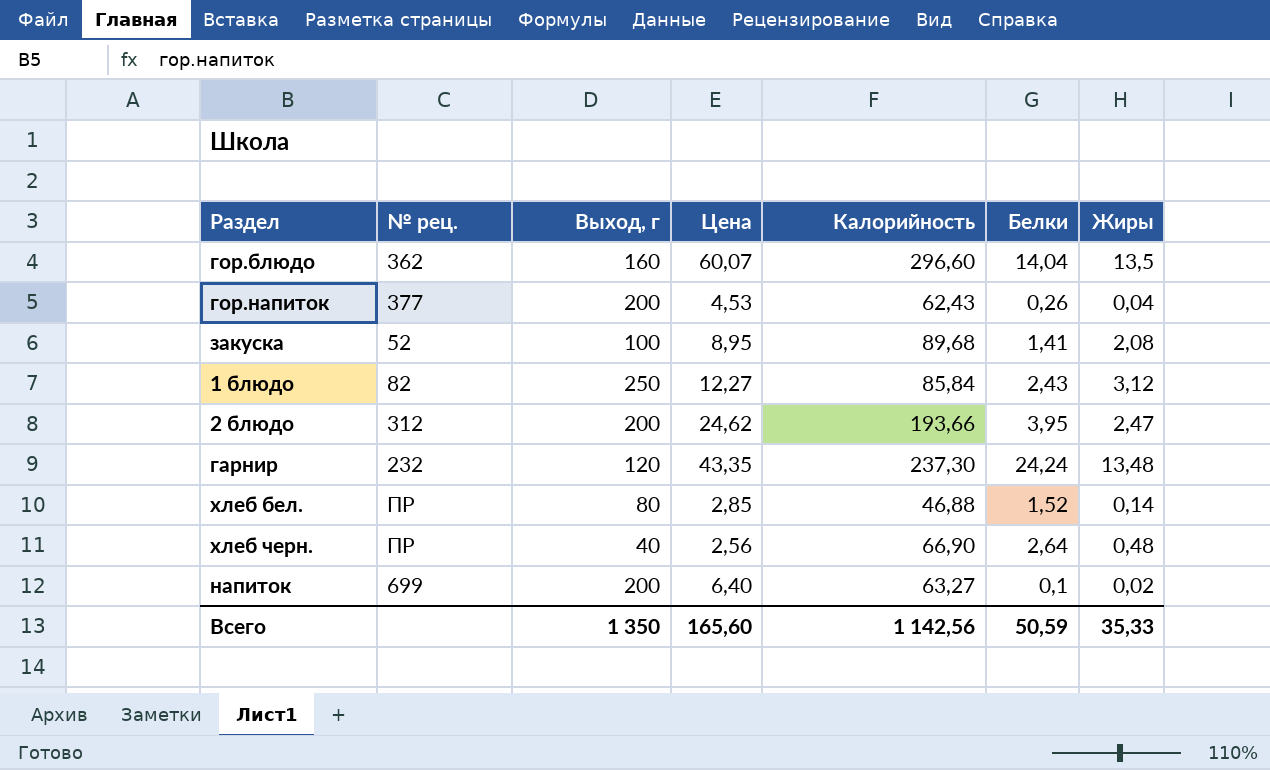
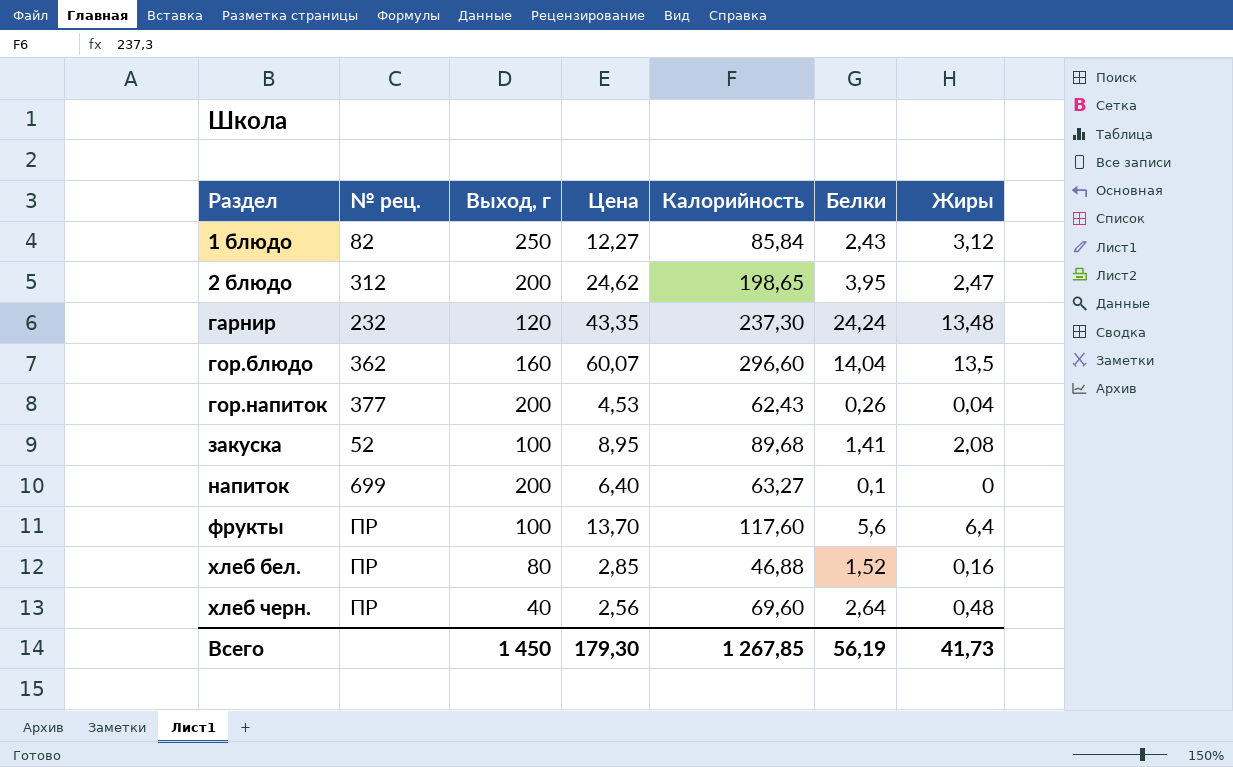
row order: none -> Раздел ascending
2 блюдо | Калорийность: 193,66 -> 198,65
напиток | Жиры: 0,02 -> 0
row фрукты: none -> ПР | 100 | 13,70 | 117,60 | 5,6 | 6,4
хлеб бел. | Жиры: 0,14 -> 0,16
хлеб черн. | Калорийность: 66,90 -> 69,60
Всего | Выход, г: 1 350 -> 1 450
Всего | Цена: 165,60 -> 179,30
Всего | Калорийность: 1 142,56 -> 1 267,85
Всего | Белки: 50,59 -> 56,19
Всего | Жиры: 35,33 -> 41,73

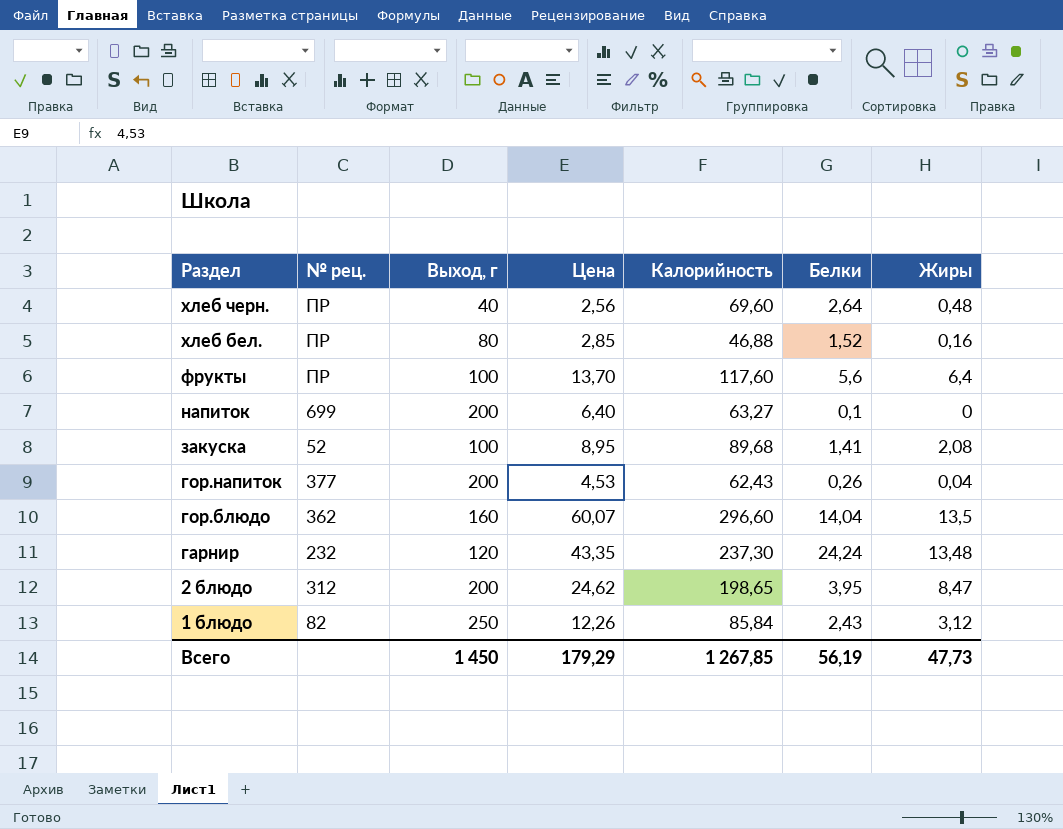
row order: Раздел ascending -> Раздел descending
2 блюдо | Жиры: 2,47 -> 8,47
1 блюдо | Цена: 12,27 -> 12,26
Всего | Цена: 179,30 -> 179,29
Всего | Жиры: 41,73 -> 47,73

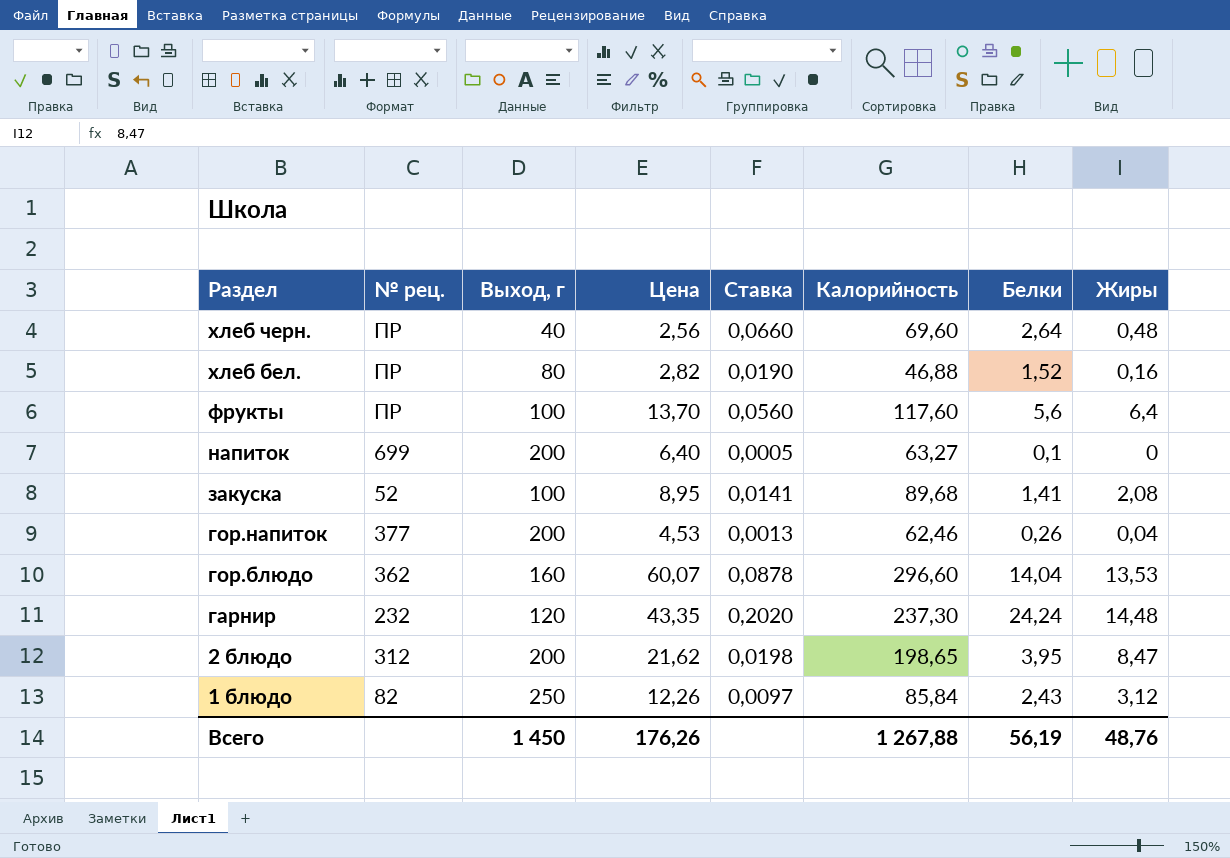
column Ставка | formula: none -> [Белки] / [Выход, г]
хлеб бел. | Цена: 2,85 -> 2,82
гор.напиток | Калорийность: 62,43 -> 62,46
гор.блюдо | Жиры: 13,5 -> 13,53
гарнир | Жиры: 13,48 -> 14,48
2 блюдо | Цена: 24,62 -> 21,62
Всего | Цена: 179,29 -> 176,26
Всего | Калорийность: 1 267,85 -> 1 267,88
Всего | Жиры: 47,73 -> 48,76

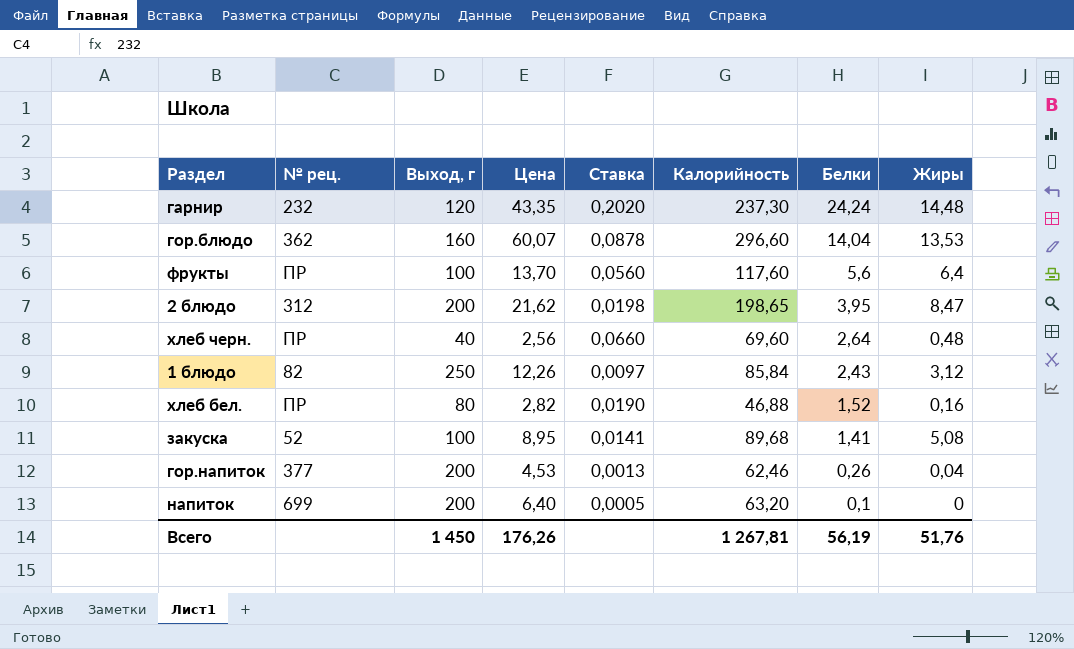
row order: Раздел descending -> Белки descending
закуска | Жиры: 2,08 -> 5,08
напиток | Калорийность: 63,27 -> 63,20
Всего | Калорийность: 1 267,88 -> 1 267,81
Всего | Жиры: 48,76 -> 51,76

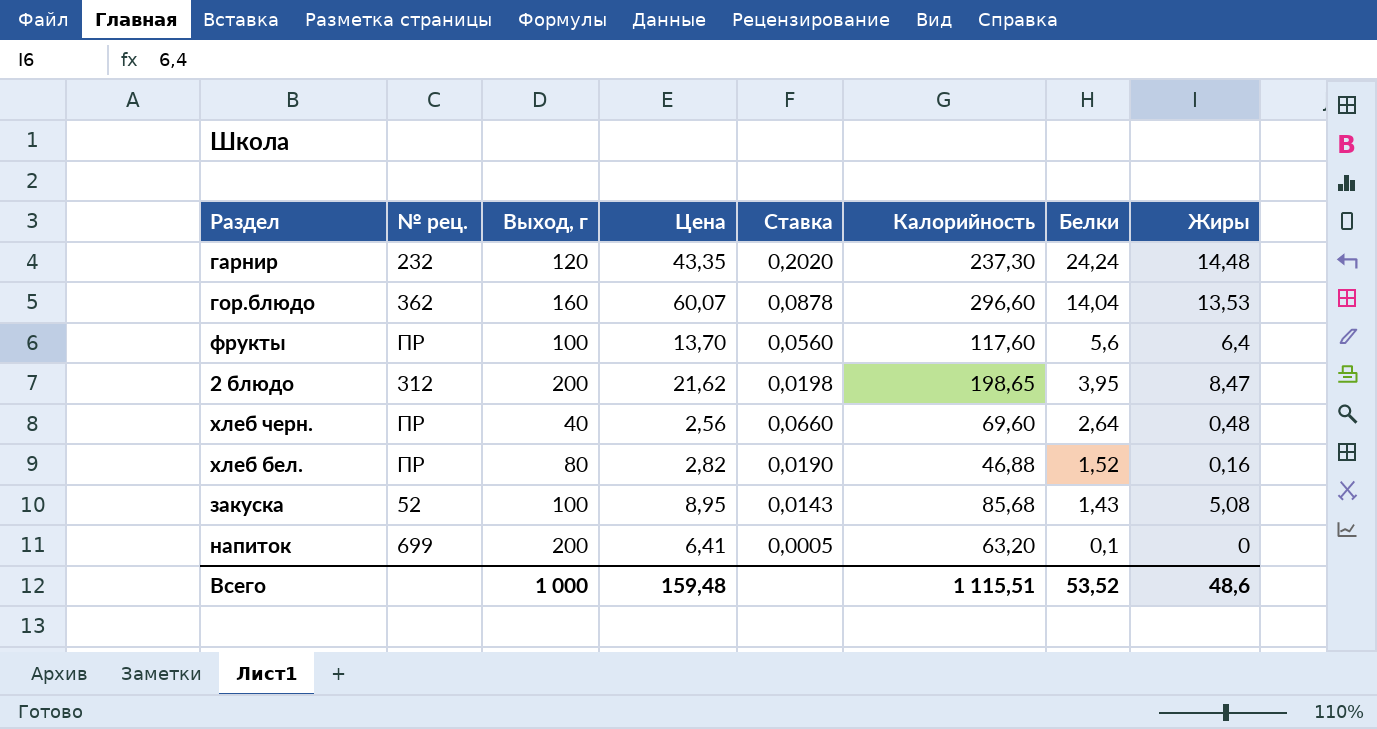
row 1 блюдо: 82 | 250 | 12,26 | 0,0097 | 85,84 | 2,43 | 3,12 -> none
row гор.напиток: 377 | 200 | 4,53 | 0,0013 | 62,46 | 0,26 | 0,04 -> none
закуска | Ставка: 0,0141 -> 0,0143
закуска | Калорийность: 89,68 -> 85,68
закуска | Белки: 1,41 -> 1,43
напиток | Цена: 6,40 -> 6,41
Всего | Выход, г: 1 450 -> 1 000
Всего | Цена: 176,26 -> 159,48
Всего | Калорийность: 1 267,81 -> 1 115,51
Всего | Белки: 56,19 -> 53,52
Всего | Жиры: 51,76 -> 48,6

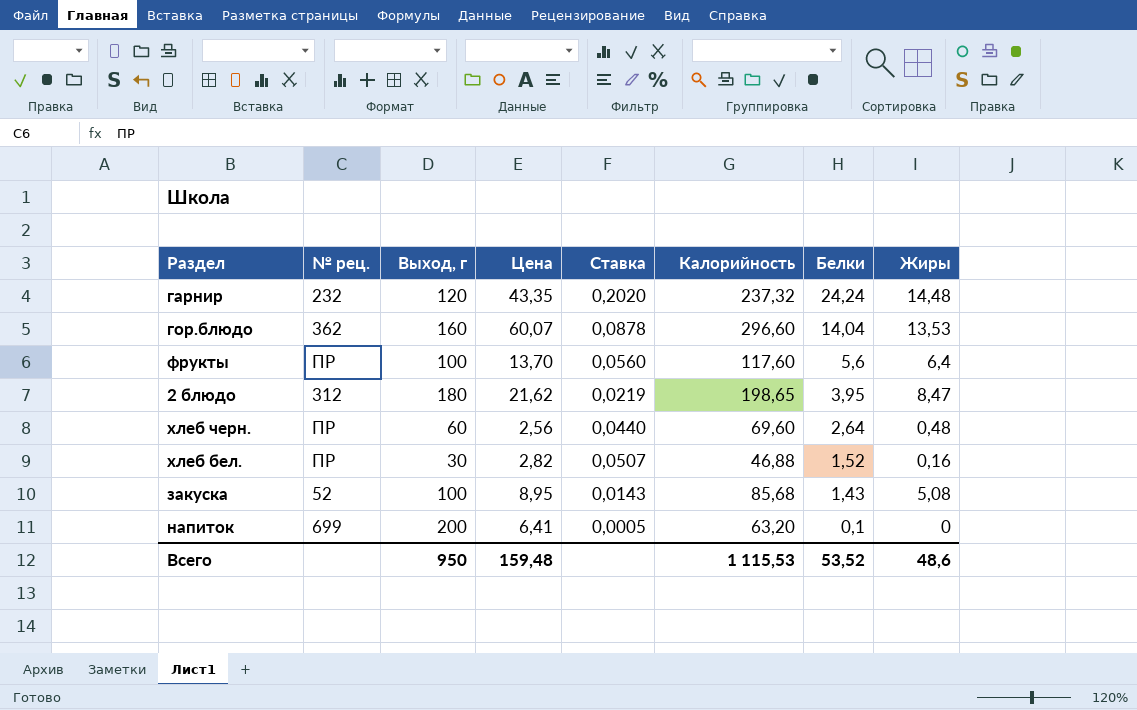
гарнир | Калорийность: 237,30 -> 237,32
2 блюдо | Выход, г: 200 -> 180
2 блюдо | Ставка: 0,0198 -> 0,0219
хлеб черн. | Выход, г: 40 -> 60
хлеб черн. | Ставка: 0,0660 -> 0,0440
хлеб бел. | Выход, г: 80 -> 30
хлеб бел. | Ставка: 0,0190 -> 0,0507
Всего | Выход, г: 1 000 -> 950
Всего | Калорийность: 1 115,51 -> 1 115,53

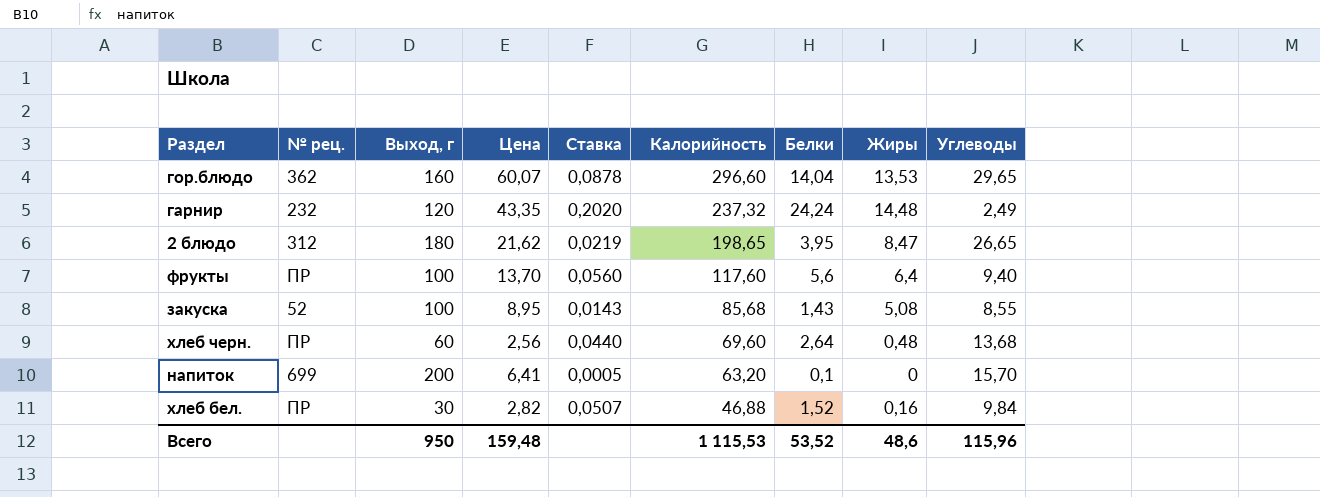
row order: Белки descending -> Калорийность descending
column Углеводы | position: none -> 9

